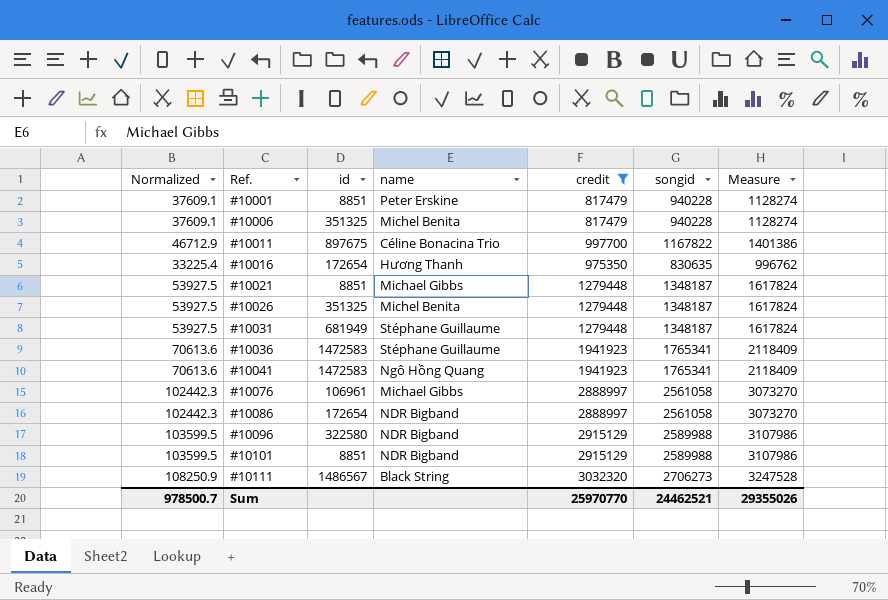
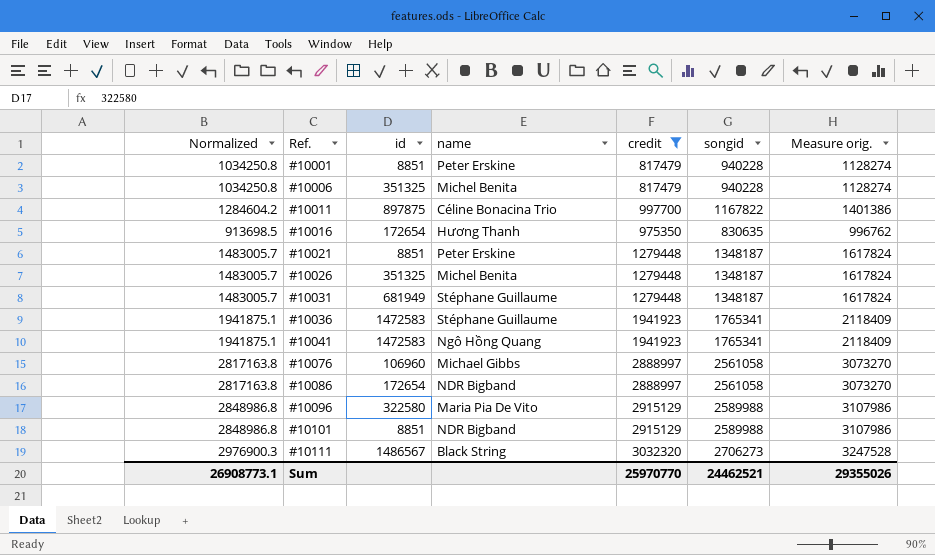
column Normalized | formula: [songid] * 0.04 -> [songid] * 1.1
column name: Measure -> Measure orig.
#10011 | id: 897675 -> 897875
#10021 | name: Michael Gibbs -> Peter Erskine
#10076 | id: 106961 -> 106960
#10096 | name: NDR Bigband -> Maria Pia De Vito
Sum | Normalized: 978500.7 -> 26908773.1

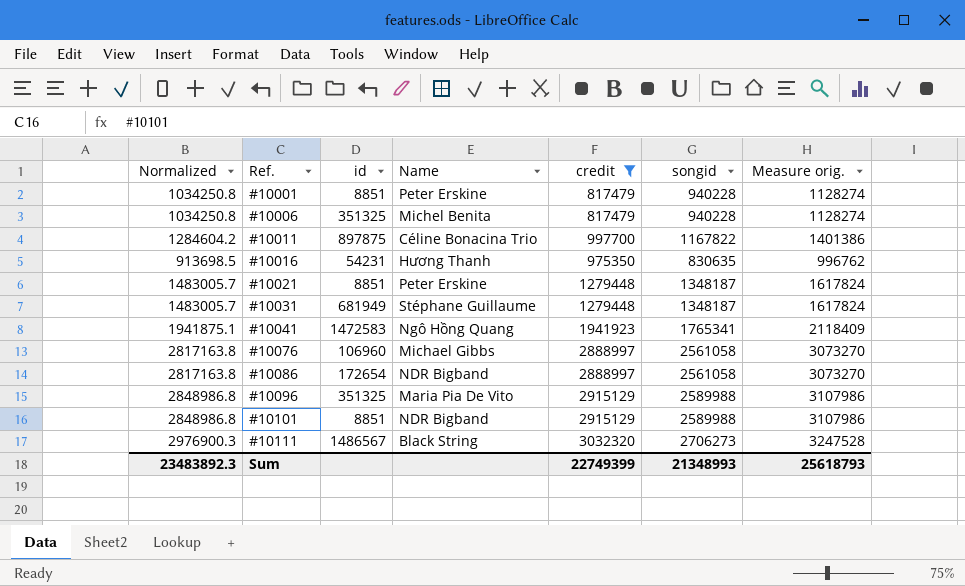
column name: name -> Name
row #10026: 1483005.7 | 351325 | Michel Benita | 1279448 | 1348187 | 1617824 -> none
row #10036: 1941875.1 | 1472583 | Stéphane Guillaume | 1941923 | 1765341 | 2118409 -> none
#10016 | id: 172654 -> 54231
#10096 | id: 322580 -> 351325
Sum | Normalized: 26908773.1 -> 23483892.3
Sum | credit: 25970770 -> 22749399
Sum | songid: 24462521 -> 21348993
Sum | Measure orig.: 29355026 -> 25618793

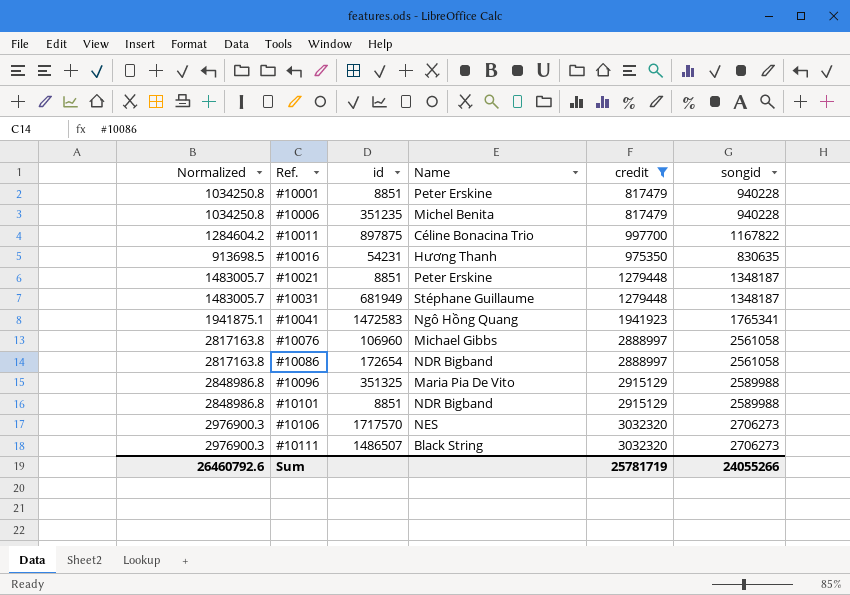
column Measure orig. | formula: [songid] * 1.2 -> none
#10006 | id: 351325 -> 351235
row #10106: none -> 2976900.3 | 1717570 | NES | 3032320 | 2706273
#10111 | id: 1486567 -> 1486507
Sum | Normalized: 23483892.3 -> 26460792.6
Sum | credit: 22749399 -> 25781719
Sum | songid: 21348993 -> 24055266

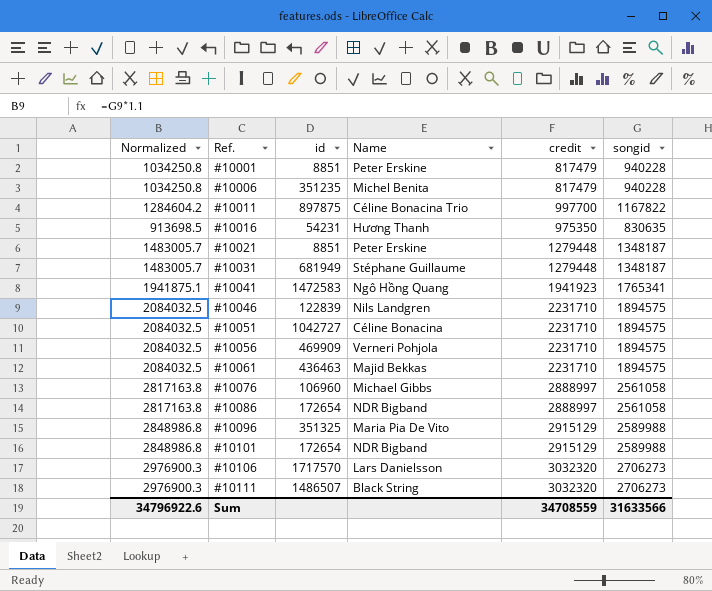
filter: credit != 2231710 -> none
#10101 | id: 8851 -> 172654
#10106 | Name: NES -> Lars Danielsson
Sum | Normalized: 26460792.6 -> 34796922.6
Sum | credit: 25781719 -> 34708559
Sum | songid: 24055266 -> 31633566

